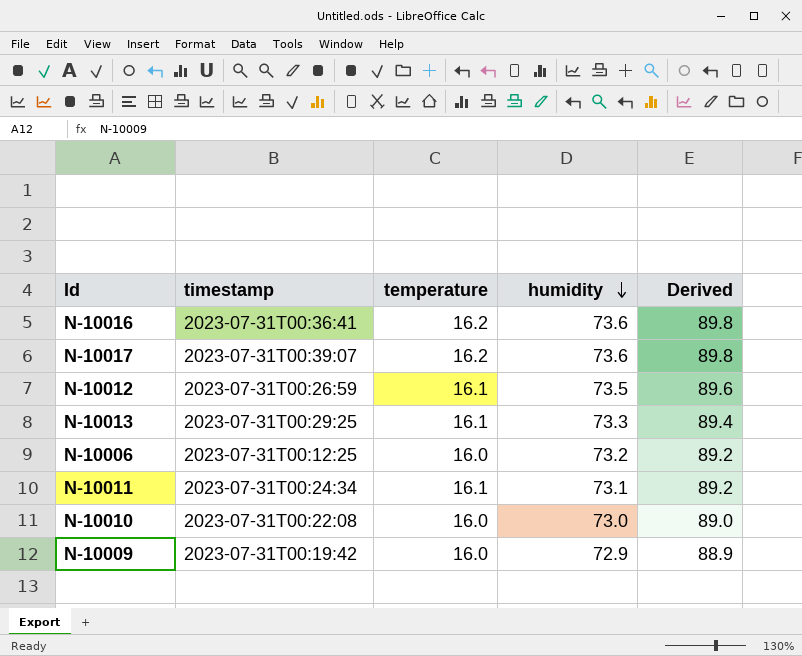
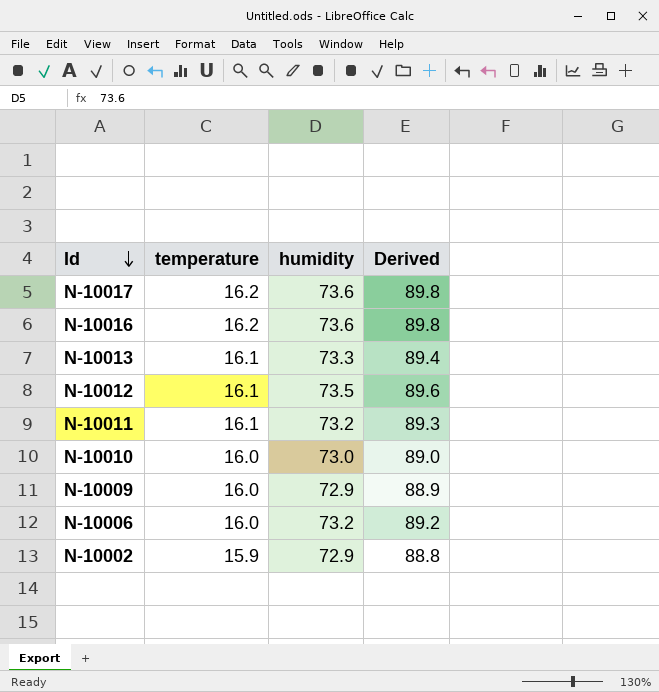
row order: humidity descending -> Id descending
column timestamp | position: 2 -> none
N-10011 | humidity: 73.1 -> 73.2
N-10011 | Derived: 89.2 -> 89.3
row N-10002: none -> 15.9 | 72.9 | 88.8

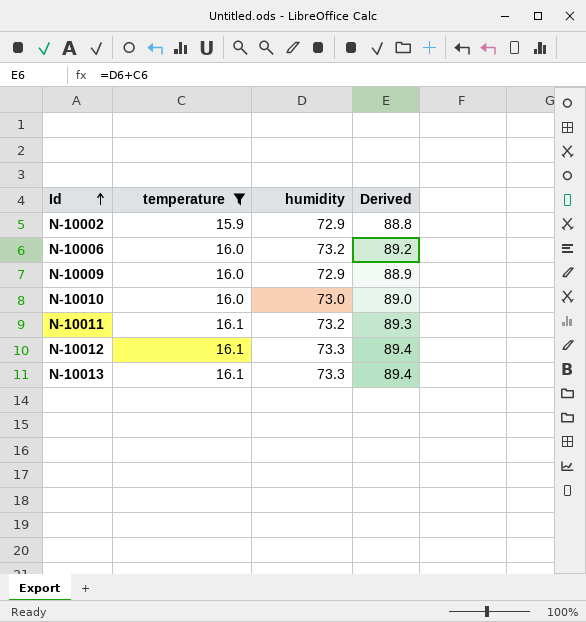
filter: none -> temperature != 16.2
row order: Id descending -> Id ascending
N-10012 | humidity: 73.5 -> 73.3
N-10012 | Derived: 89.6 -> 89.4

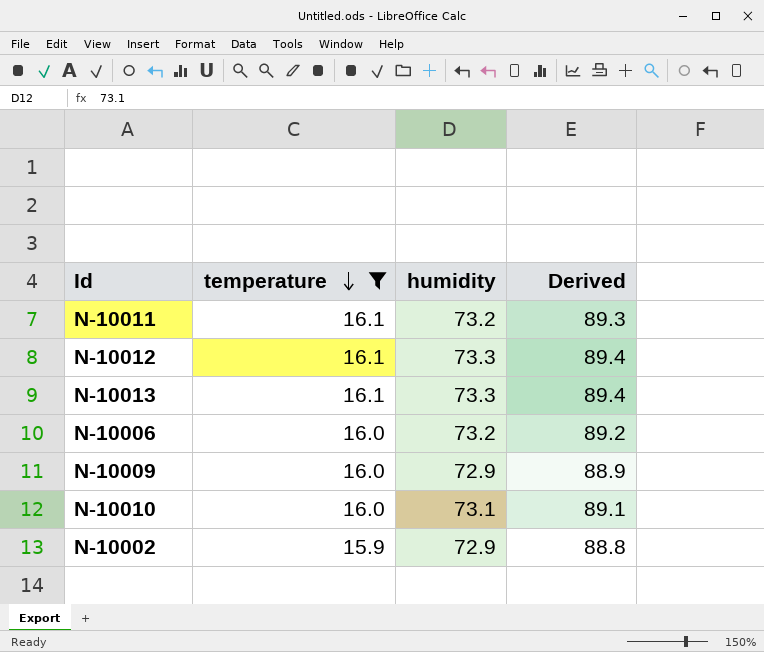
row order: Id ascending -> temperature descending
N-10010 | humidity: 73.0 -> 73.1
N-10010 | Derived: 89.0 -> 89.1

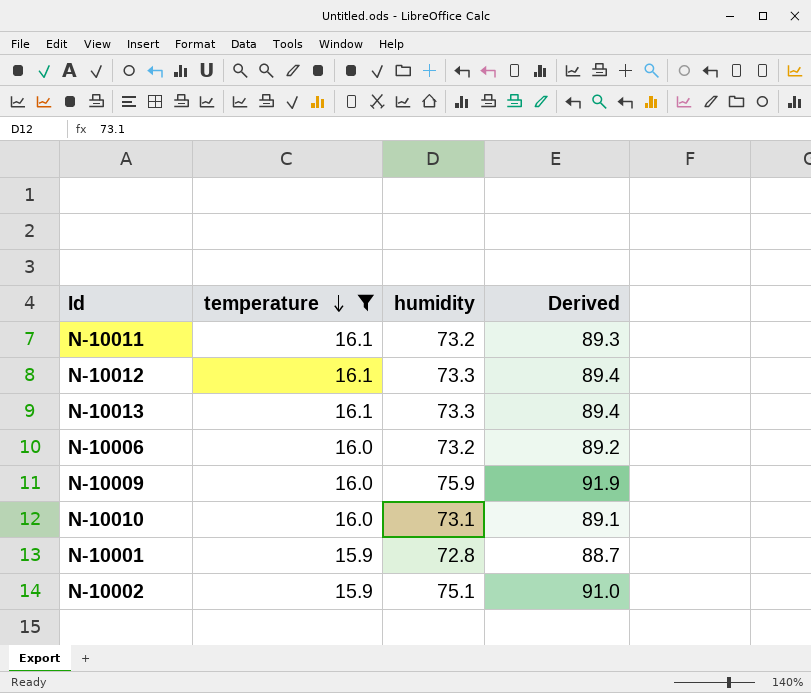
N-10009 | humidity: 72.9 -> 75.9
N-10009 | Derived: 88.9 -> 91.9
row N-10001: none -> 15.9 | 72.8 | 88.7
N-10002 | humidity: 72.9 -> 75.1
N-10002 | Derived: 88.8 -> 91.0

